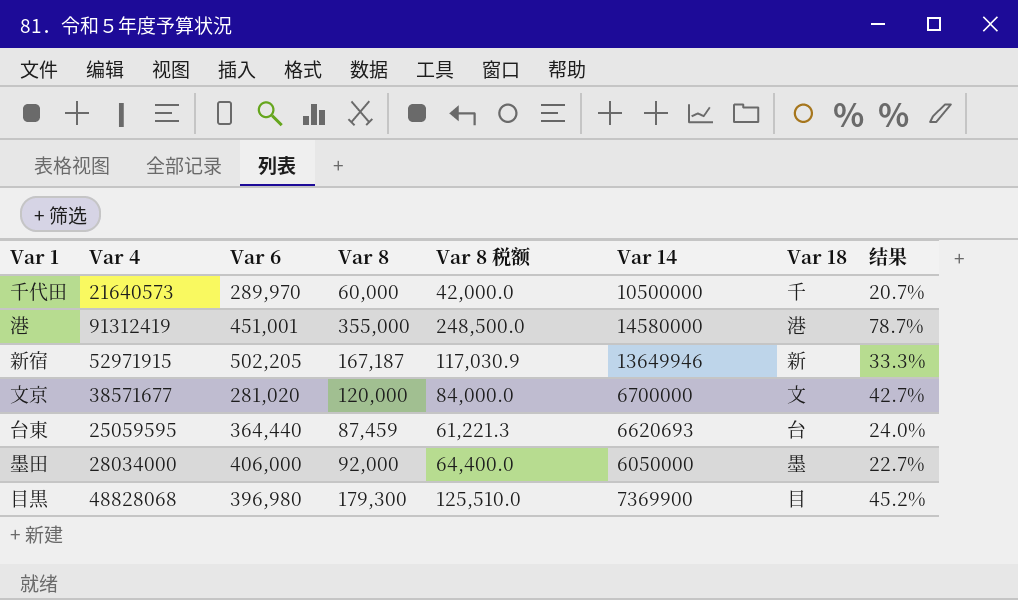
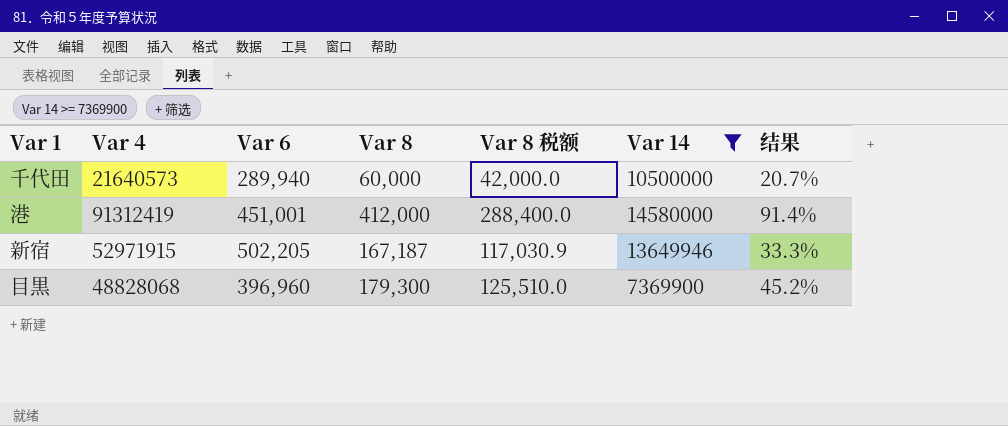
filter: none -> Var 14 >= 7369900
column Var 18 | position: 7 -> none
千代田 | Var 6: 289,970 -> 289,940
港 | Var 8: 355,000 -> 412,000
港 | Var 8 税额: 248,500.0 -> 288,400.0
港 | 结果: 78.7% -> 91.4%
目黒 | Var 6: 396,980 -> 396,960

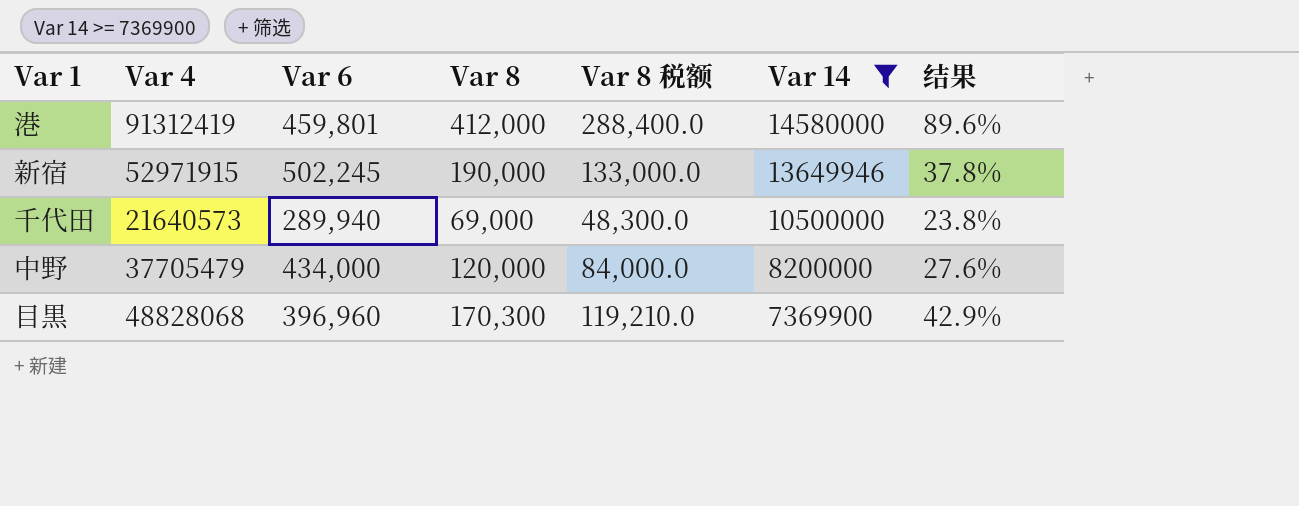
row order: none -> Var 14 descending
港 | Var 6: 451,001 -> 459,801
港 | 结果: 91.4% -> 89.6%
新宿 | Var 6: 502,205 -> 502,245
新宿 | Var 8: 167,187 -> 190,000
新宿 | Var 8 税额: 117,030.9 -> 133,000.0
新宿 | 结果: 33.3% -> 37.8%
千代田 | Var 8: 60,000 -> 69,000
千代田 | Var 8 税额: 42,000.0 -> 48,300.0
千代田 | 结果: 20.7% -> 23.8%
row 中野: none -> 37705479 | 434,000 | 120,000 | 84,000.0 | 8200000 | 27.6%
目黒 | Var 8: 179,300 -> 170,300
目黒 | Var 8 税额: 125,510.0 -> 119,210.0
目黒 | 结果: 45.2% -> 42.9%

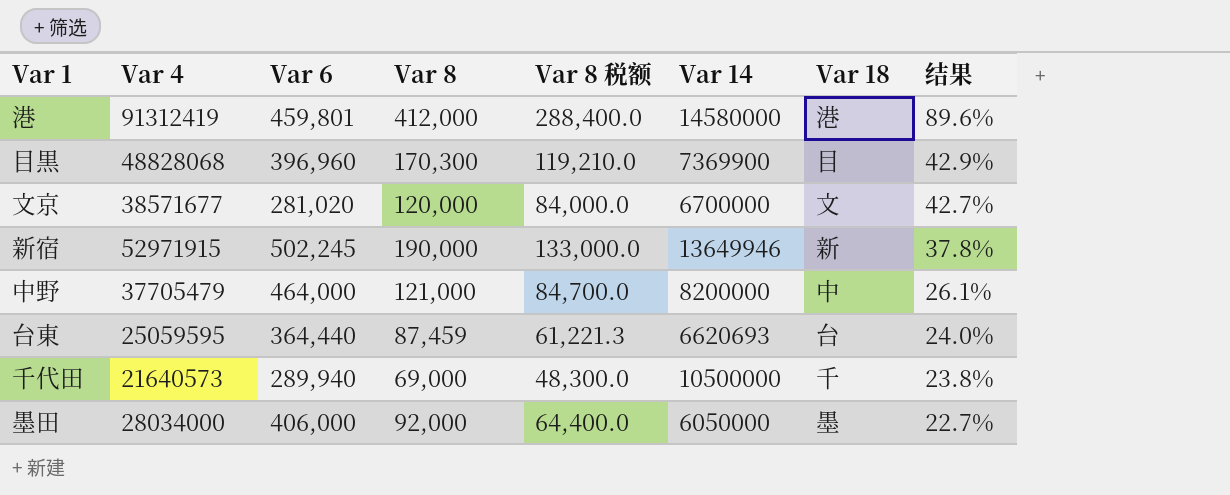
filter: Var 14 >= 7369900 -> none
row order: Var 14 descending -> 结果 descending
column Var 18 | position: none -> 7
中野 | Var 6: 434,000 -> 464,000
中野 | Var 8: 120,000 -> 121,000
中野 | Var 8 税额: 84,000.0 -> 84,700.0
中野 | 结果: 27.6% -> 26.1%

